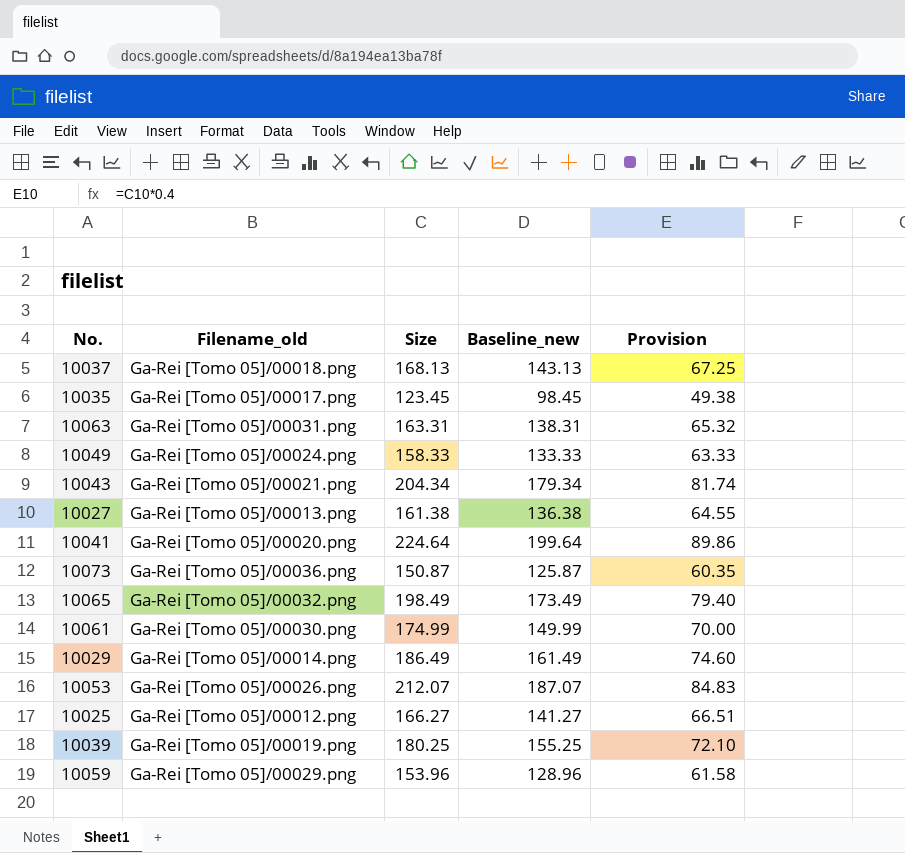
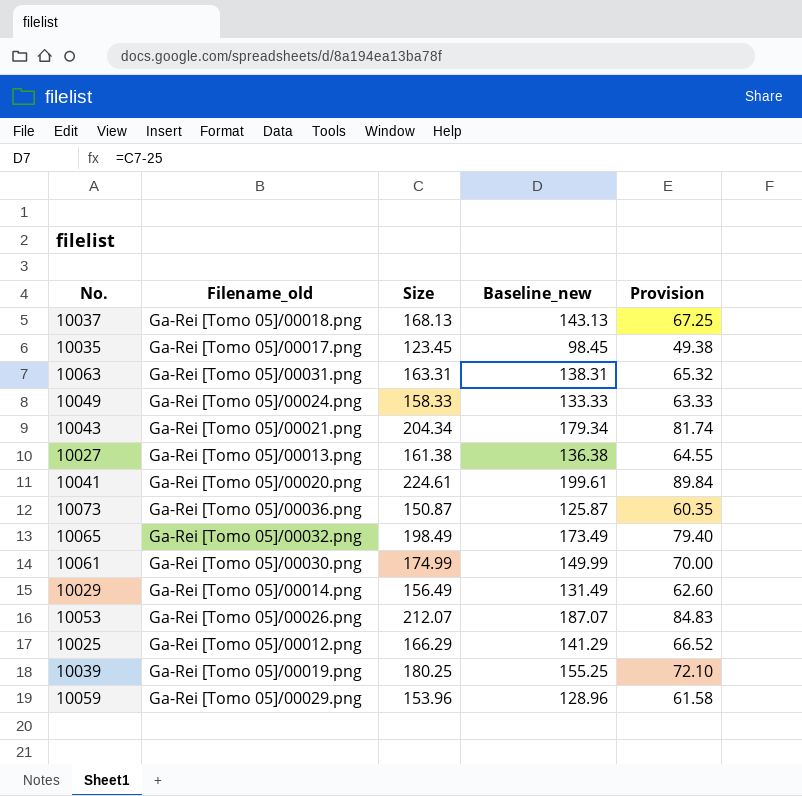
10041 | Size: 224.64 -> 224.61
10041 | Baseline_new: 199.64 -> 199.61
10041 | Provision: 89.86 -> 89.84
10029 | Size: 186.49 -> 156.49
10029 | Baseline_new: 161.49 -> 131.49
10029 | Provision: 74.60 -> 62.60
10025 | Size: 166.27 -> 166.29
10025 | Baseline_new: 141.27 -> 141.29
10025 | Provision: 66.51 -> 66.52

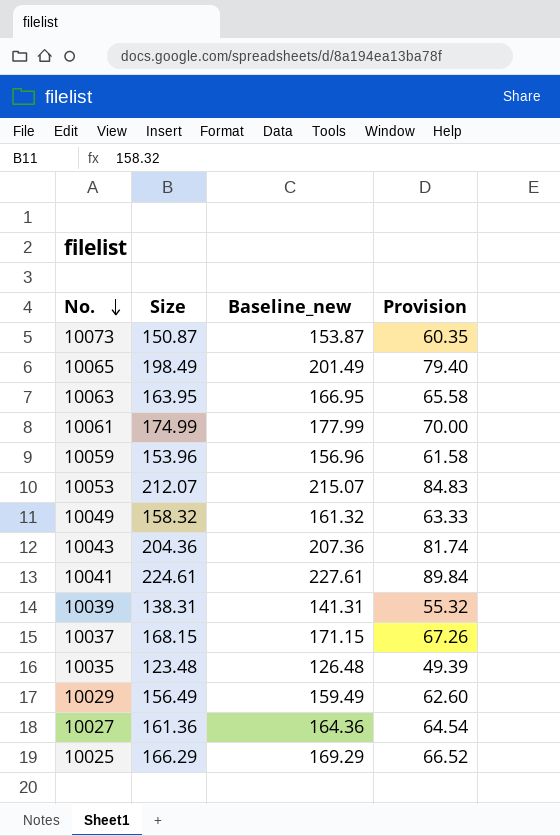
row order: none -> No. descending
column Filename_old | position: 2 -> none
column Baseline_new | formula: [Size] - 25 -> [Size] + 3
10063 | Size: 163.31 -> 163.95
10063 | Provision: 65.32 -> 65.58
10049 | Size: 158.33 -> 158.32
10043 | Size: 204.34 -> 204.36
10039 | Size: 180.25 -> 138.31
10039 | Provision: 72.10 -> 55.32
10037 | Size: 168.13 -> 168.15
10037 | Provision: 67.25 -> 67.26
10035 | Size: 123.45 -> 123.48
10035 | Provision: 49.38 -> 49.39
10027 | Size: 161.38 -> 161.36
10027 | Provision: 64.55 -> 64.54

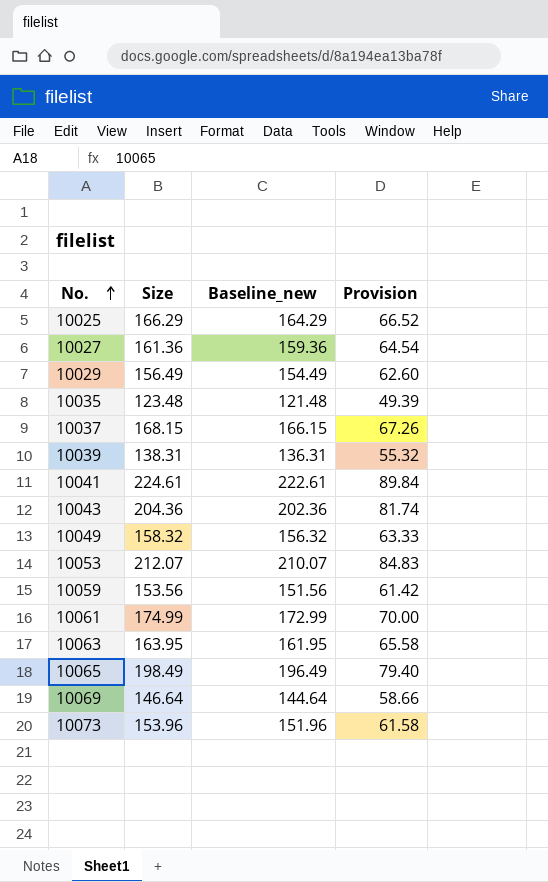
row order: No. descending -> No. ascending
column Baseline_new | formula: [Size] + 3 -> [Size] - 2
10059 | Size: 153.96 -> 153.56
10059 | Provision: 61.58 -> 61.42
row 10069: none -> 146.64 | 144.64 | 58.66
10073 | Size: 150.87 -> 153.96
10073 | Provision: 60.35 -> 61.58

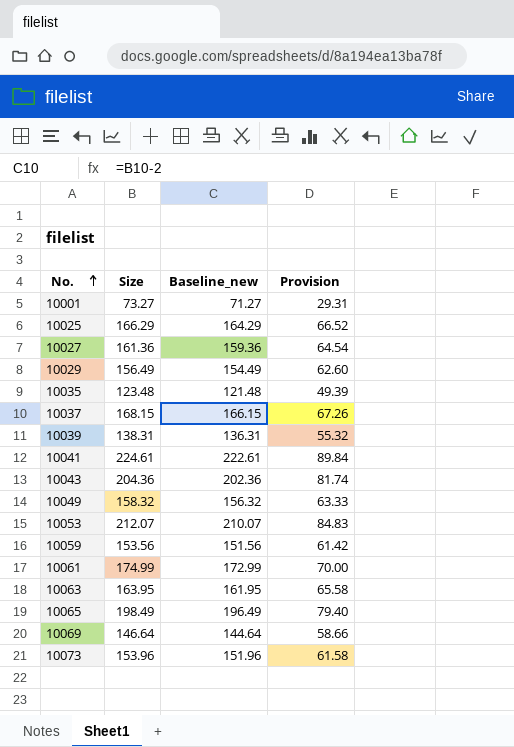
row 10001: none -> 73.27 | 71.27 | 29.31

